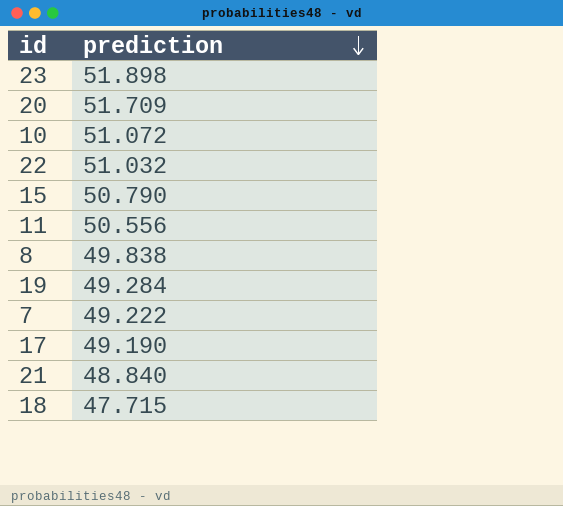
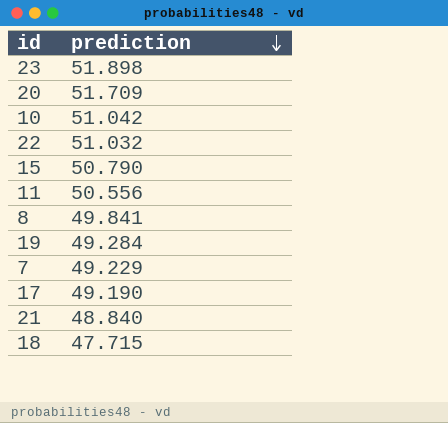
10 | prediction: 51.072 -> 51.042
8 | prediction: 49.838 -> 49.841
7 | prediction: 49.222 -> 49.229

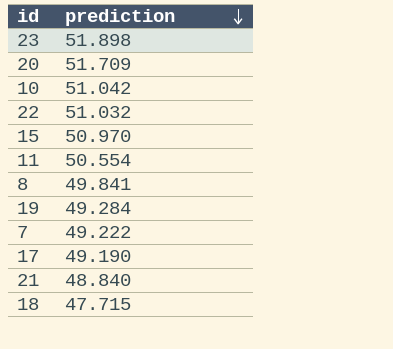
15 | prediction: 50.790 -> 50.970
11 | prediction: 50.556 -> 50.554
7 | prediction: 49.229 -> 49.222

